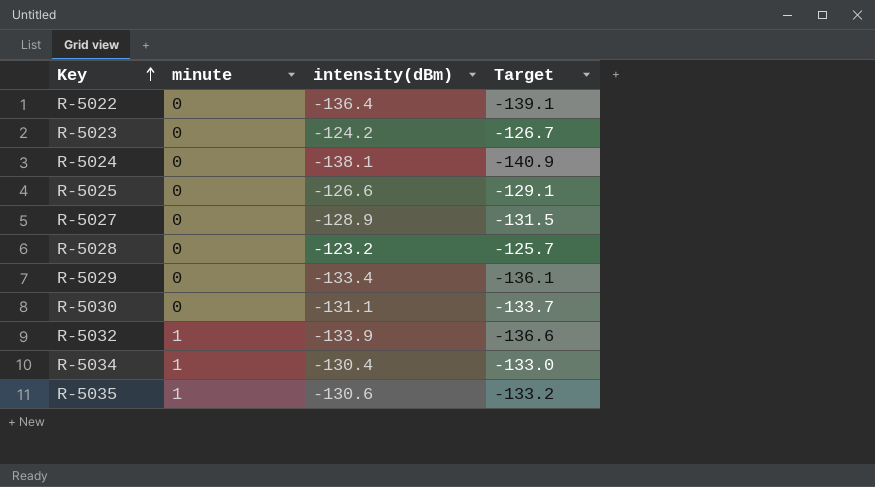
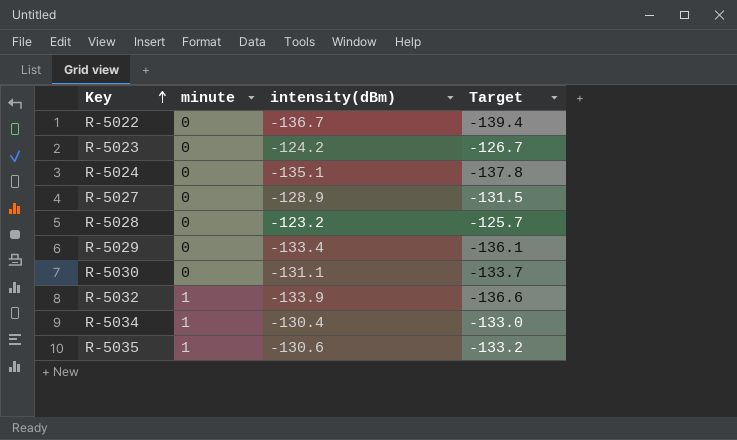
row R-5025: 0 | -126.6 | -129.1 -> none
R-5022 | intensity(dBm): -136.4 -> -136.7
R-5022 | Target: -139.1 -> -139.4
R-5024 | intensity(dBm): -138.1 -> -135.1
R-5024 | Target: -140.9 -> -137.8

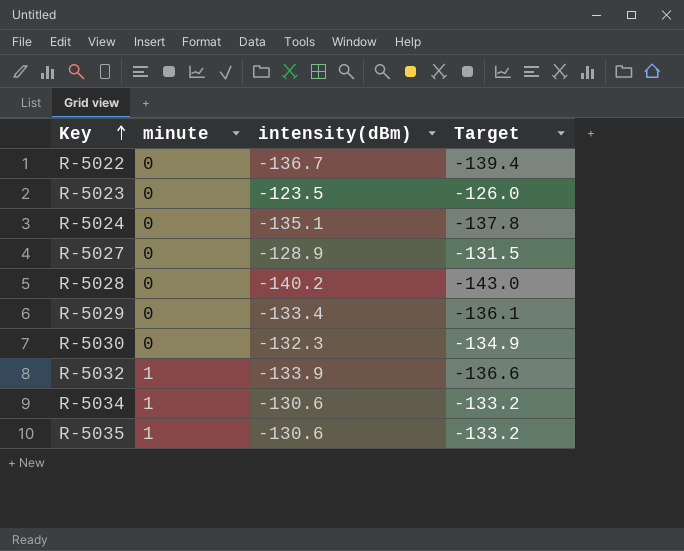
R-5023 | intensity(dBm): -124.2 -> -123.5
R-5023 | Target: -126.7 -> -126.0
R-5028 | intensity(dBm): -123.2 -> -140.2
R-5028 | Target: -125.7 -> -143.0
R-5030 | intensity(dBm): -131.1 -> -132.3
R-5030 | Target: -133.7 -> -134.9
R-5034 | intensity(dBm): -130.4 -> -130.6
R-5034 | Target: -133.0 -> -133.2

